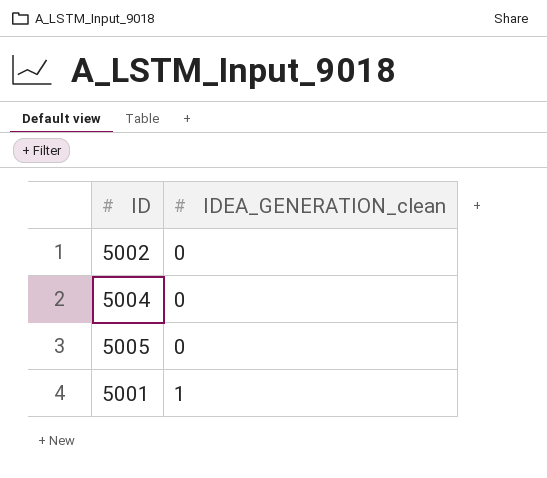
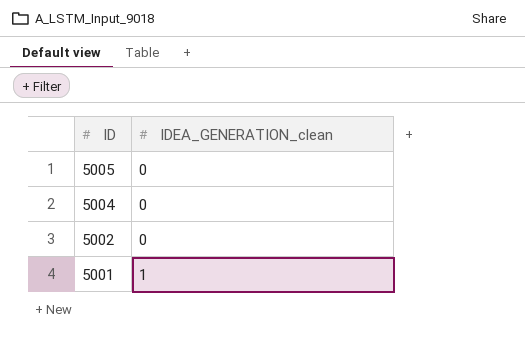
row order: IDEA_GENERATION_clean ascending -> ID descending

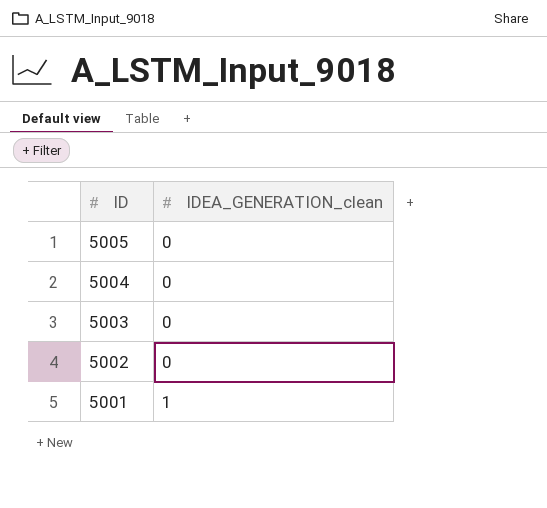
row 5003: none -> 0

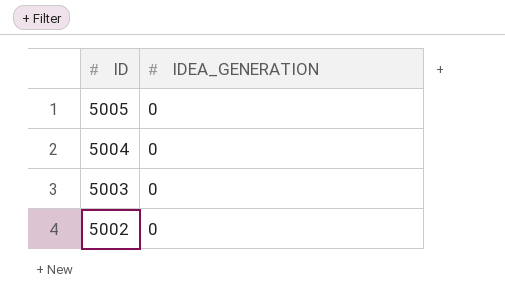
column name: IDEA_GENERATION_clean -> IDEA_GENERATION
row 5001: 1 -> none

